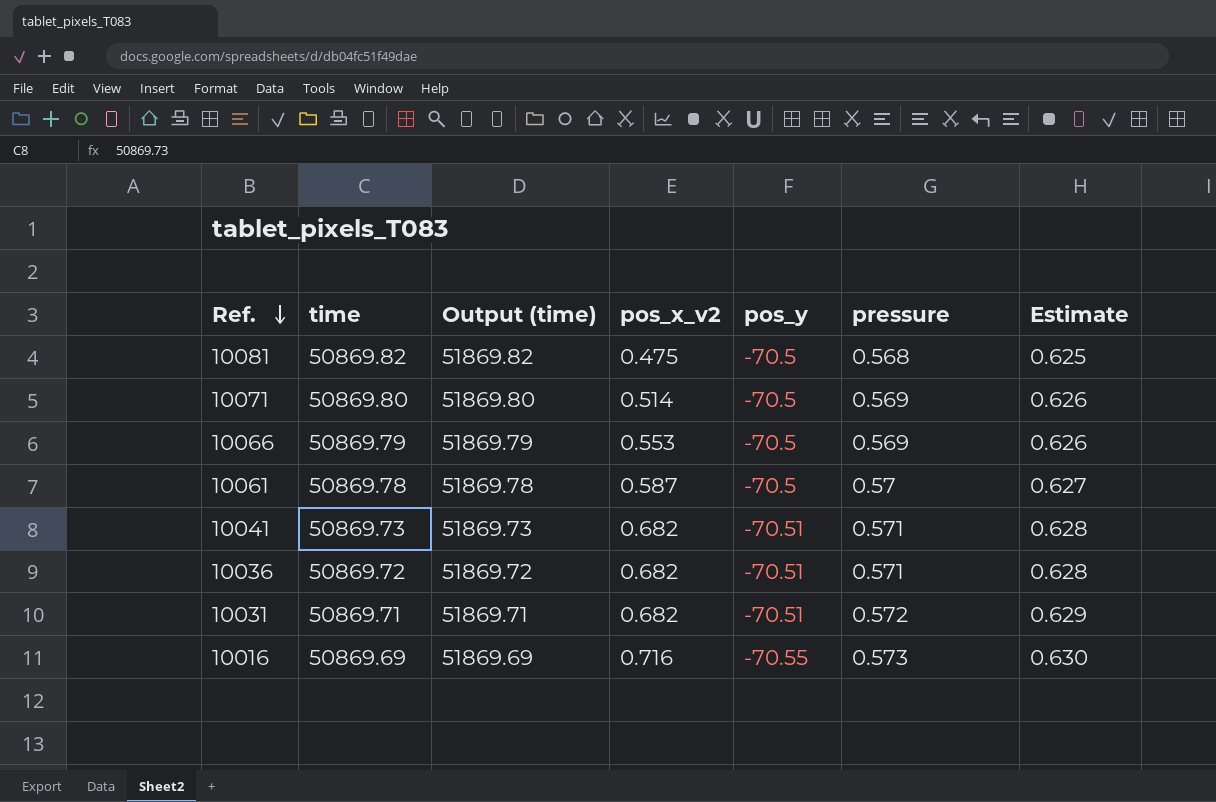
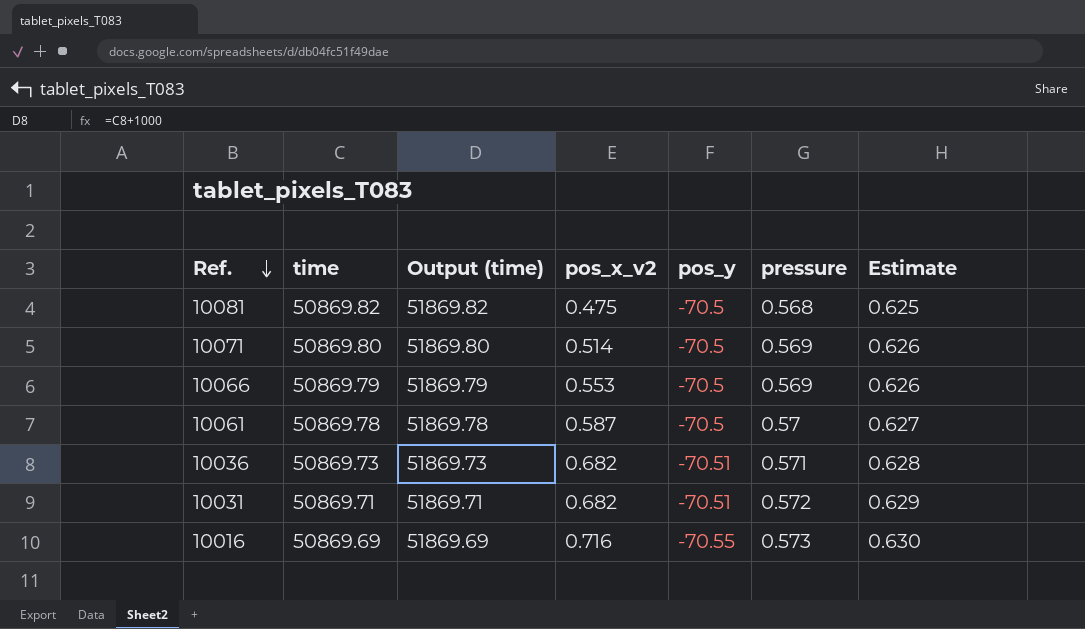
row 10041: 50869.73 | 51869.73 | 0.682 | -70.51 | 0.571 | 0.628 -> none
10036 | time: 50869.72 -> 50869.73
10036 | Output (time): 51869.72 -> 51869.73

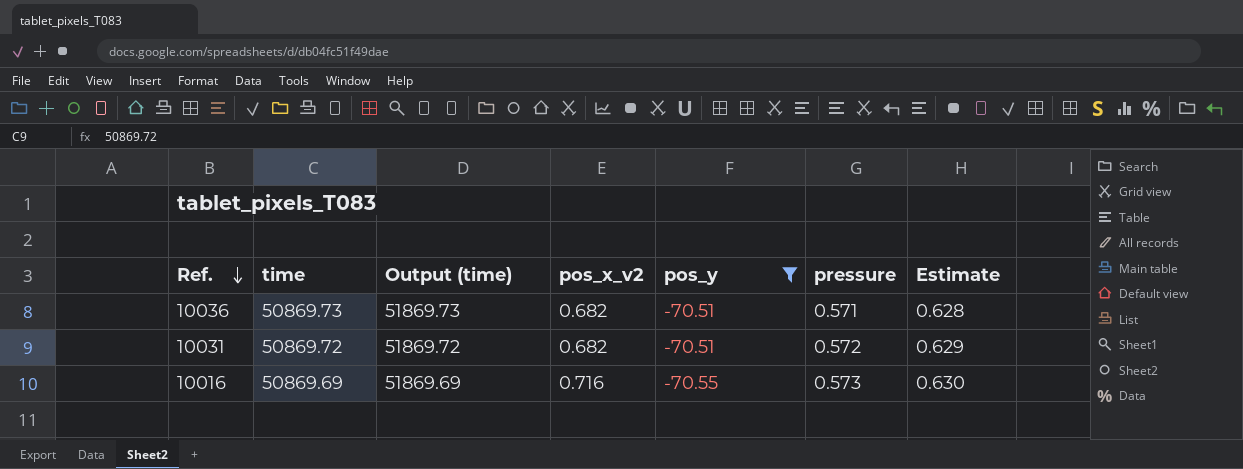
filter: none -> pos_y != -70.5
10031 | time: 50869.71 -> 50869.72
10031 | Output (time): 51869.71 -> 51869.72

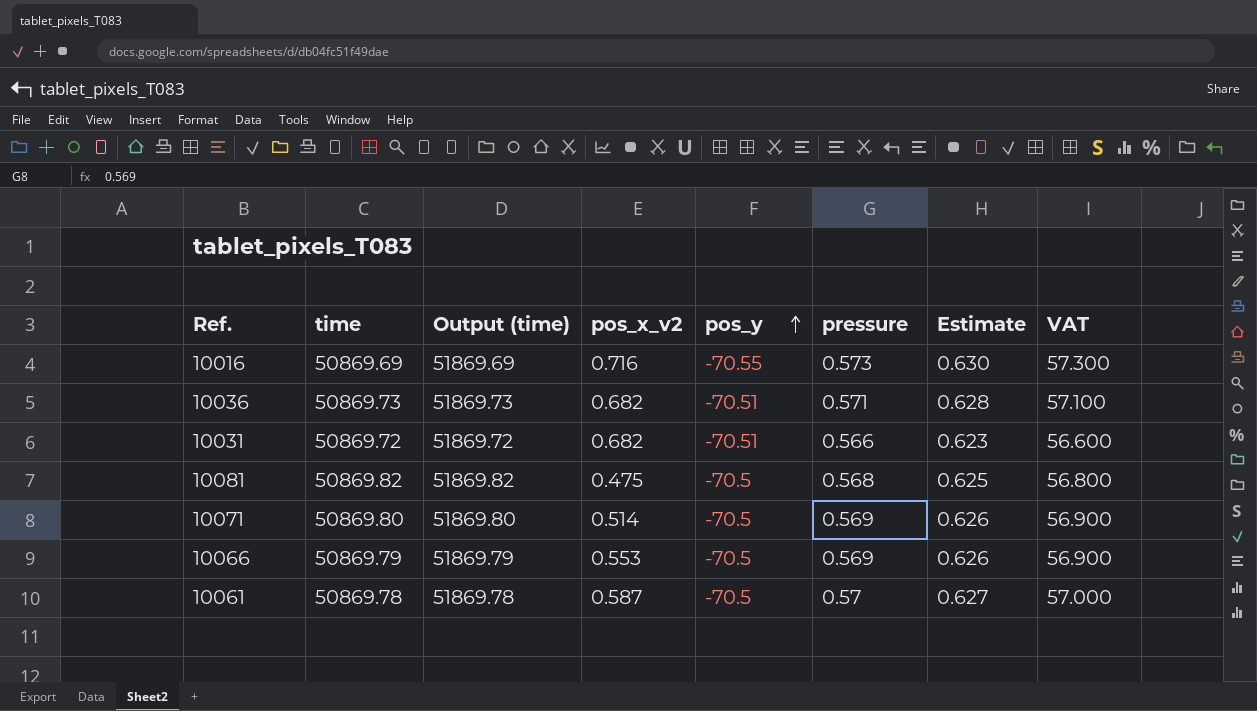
filter: pos_y != -70.5 -> none
row order: Ref. descending -> pos_y ascending
column VAT | formula: none -> [pressure] * 100
10031 | pressure: 0.572 -> 0.566
10031 | Estimate: 0.629 -> 0.623

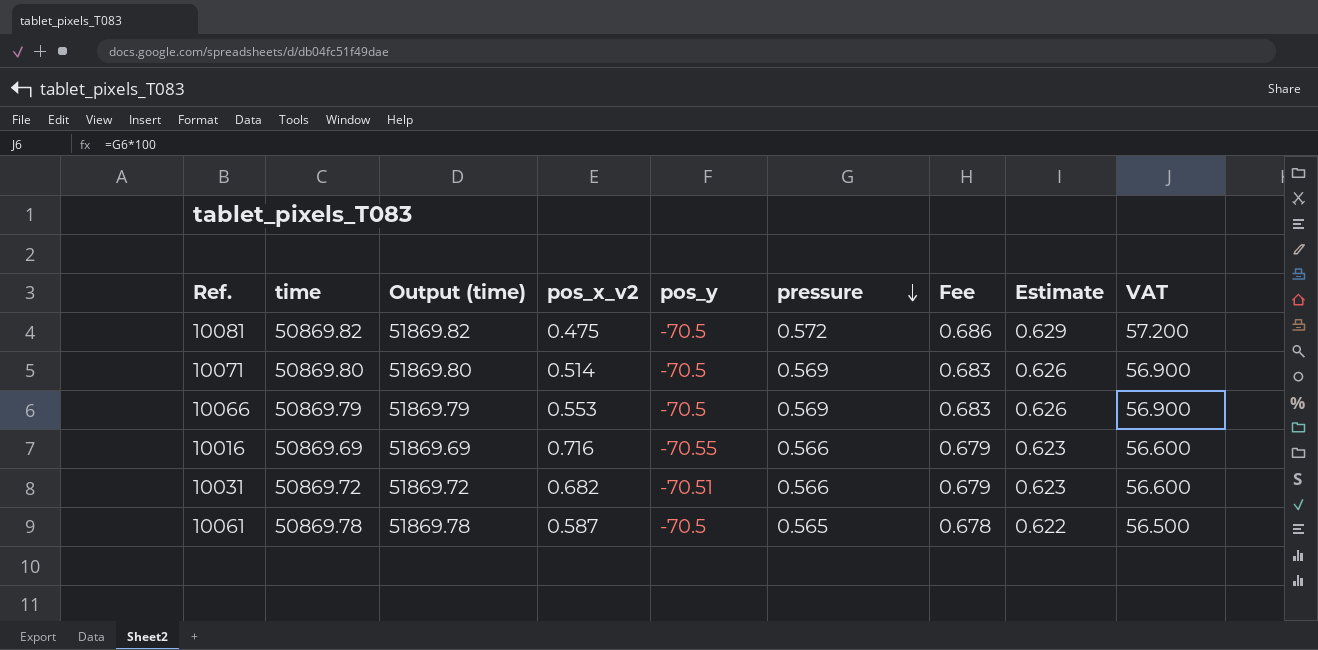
row order: pos_y ascending -> pressure descending
column Fee | formula: none -> [pressure] * 1.2
row 10036: 50869.73 | 51869.73 | 0.682 | -70.51 | 0.571 | 0.628 | 57.100 -> none
10081 | pressure: 0.568 -> 0.572
10081 | Estimate: 0.625 -> 0.629
10081 | VAT: 56.800 -> 57.200
10016 | pressure: 0.573 -> 0.566
10016 | Estimate: 0.630 -> 0.623
10016 | VAT: 57.300 -> 56.600
10061 | pressure: 0.57 -> 0.565
10061 | Estimate: 0.627 -> 0.622
10061 | VAT: 57.000 -> 56.500

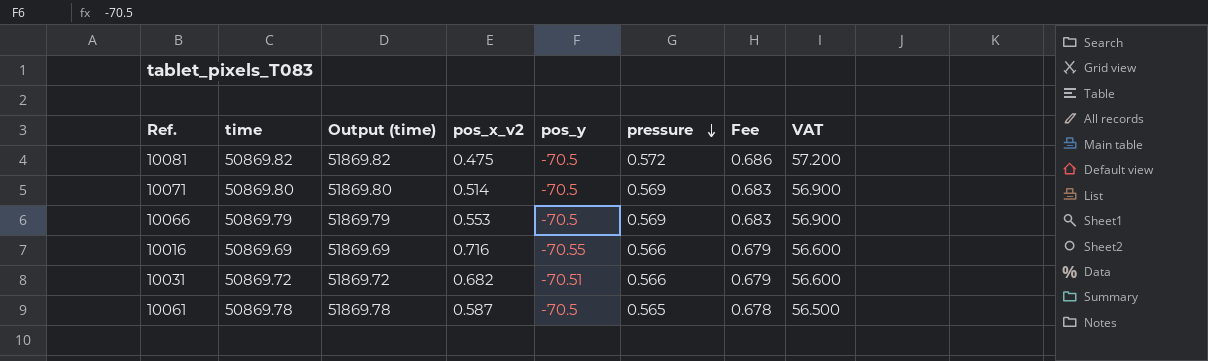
column Estimate | formula: [pressure] * 1.1 -> none

